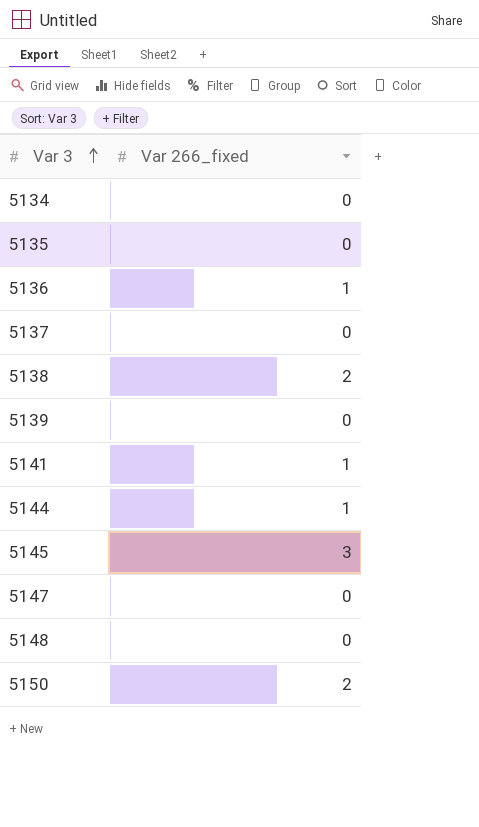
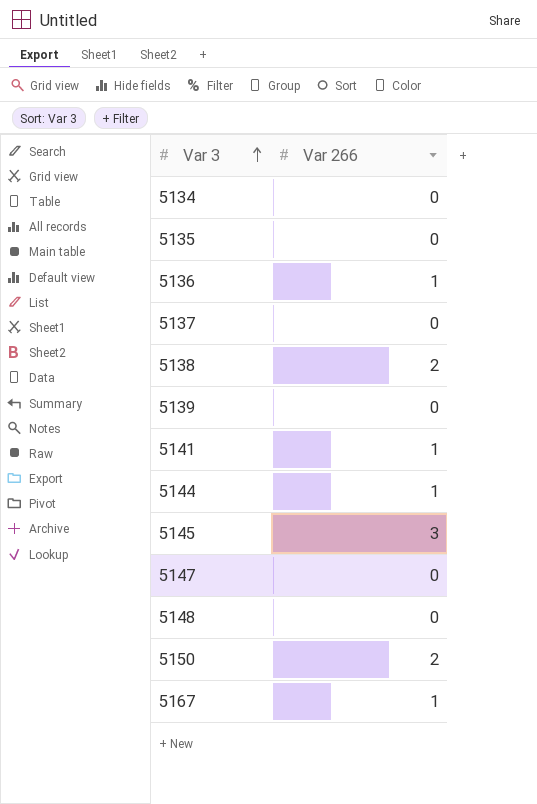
column name: Var 266_fixed -> Var 266
row 5167: none -> 1

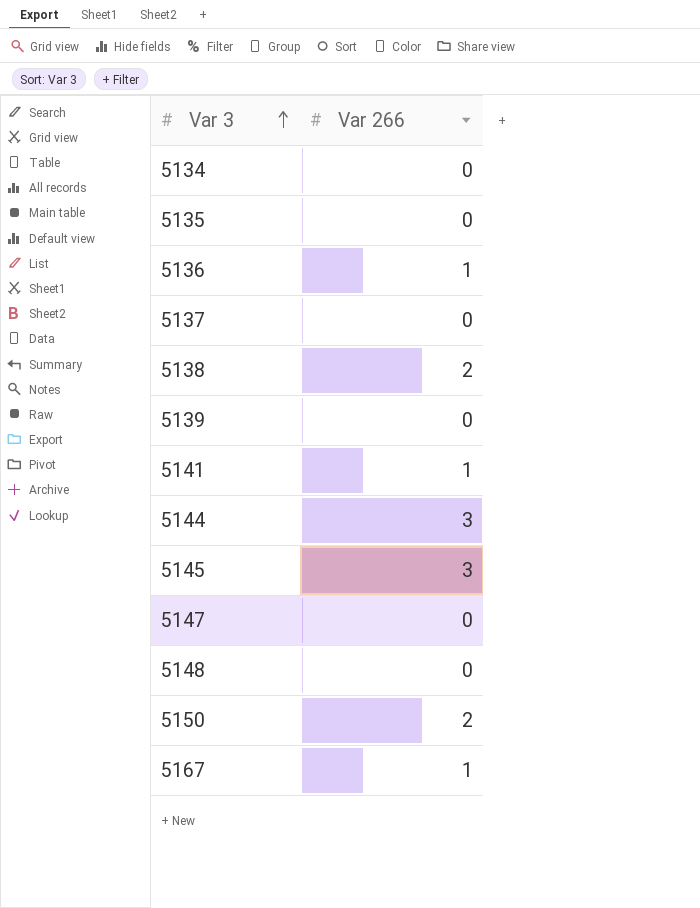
5144 | Var 266: 1 -> 3

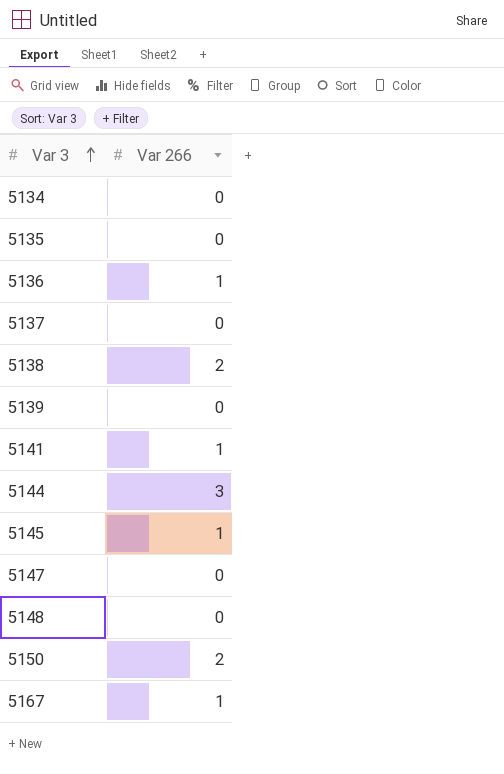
5145 | Var 266: 3 -> 1

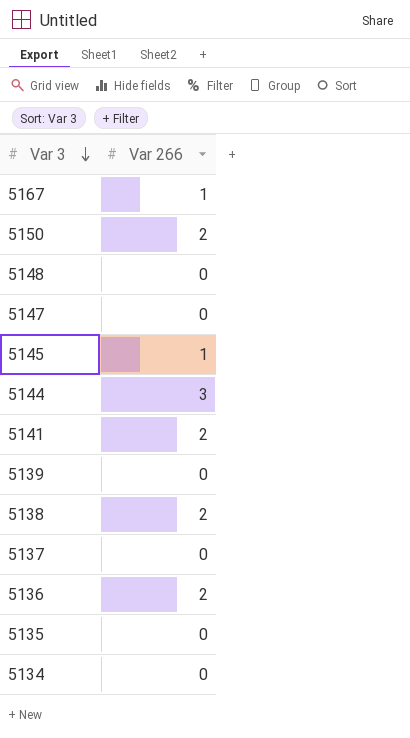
row order: Var 3 ascending -> Var 3 descending
5141 | Var 266: 1 -> 2
5136 | Var 266: 1 -> 2

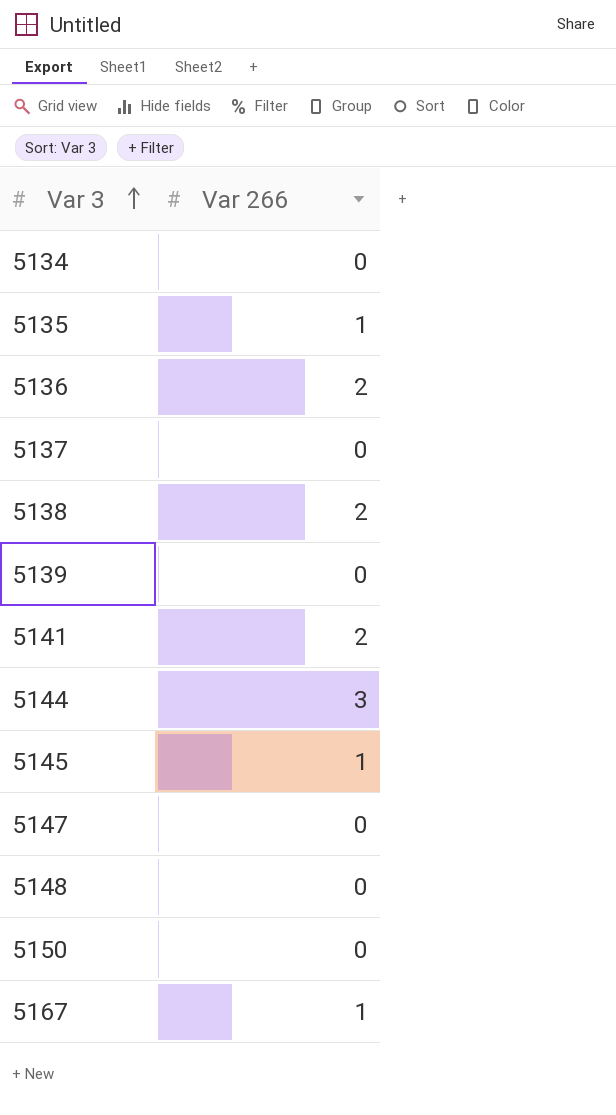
row order: Var 3 descending -> Var 3 ascending
5135 | Var 266: 0 -> 1
5150 | Var 266: 2 -> 0

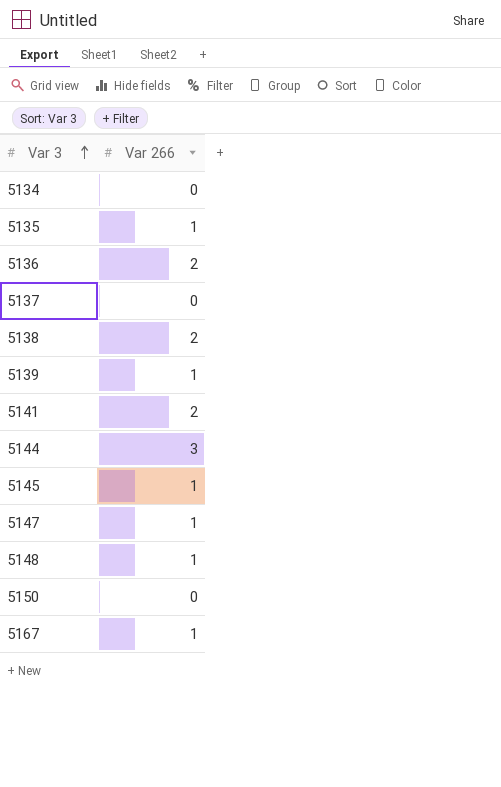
5139 | Var 266: 0 -> 1
5147 | Var 266: 0 -> 1
5148 | Var 266: 0 -> 1

